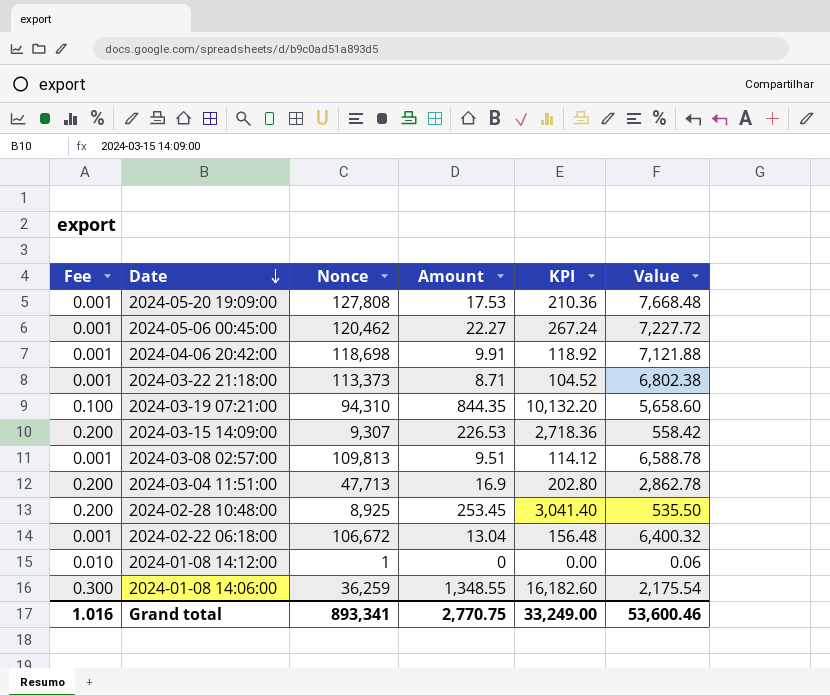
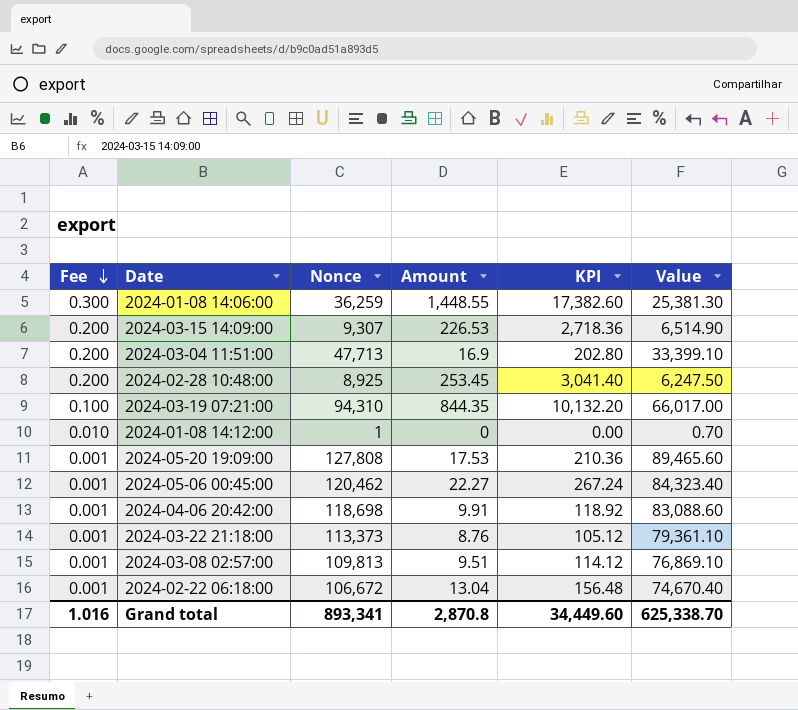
row order: Date descending -> Fee descending
column Value | formula: [Nonce] * 0.06 -> [Nonce] * 0.7
2024-01-08 14:06:00 | Amount: 1,348.55 -> 1,448.55
2024-01-08 14:06:00 | KPI: 16,182.60 -> 17,382.60
2024-03-22 21:18:00 | Amount: 8.71 -> 8.76
2024-03-22 21:18:00 | KPI: 104.52 -> 105.12
Grand total | Amount: 2,770.75 -> 2,870.8
Grand total | KPI: 33,249.00 -> 34,449.60
Grand total | Value: 53,600.46 -> 625,338.70

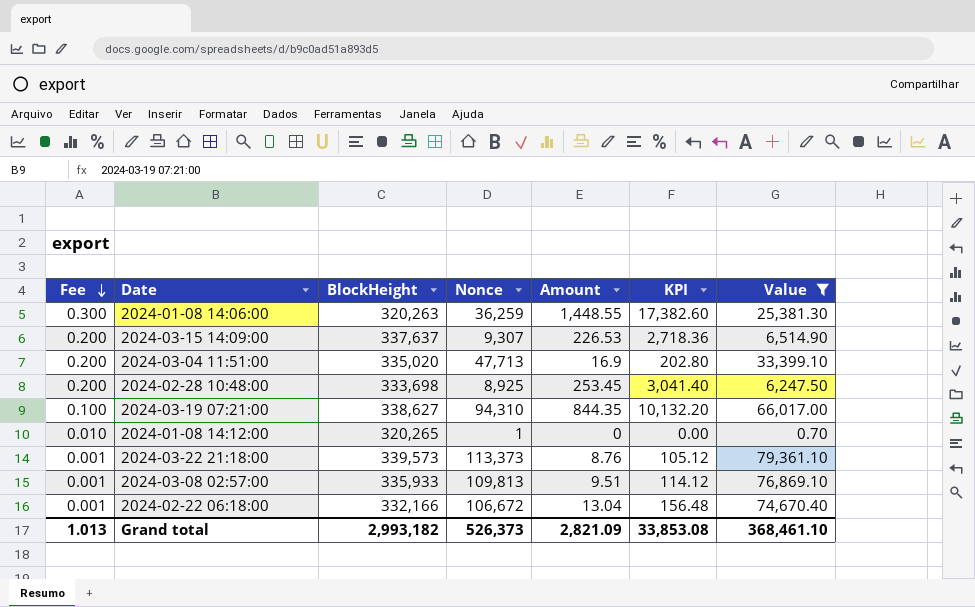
filter: none -> Value <= 79,361.10
column BlockHeight | position: none -> 3
Grand total | Fee: 1.016 -> 1.013
Grand total | Nonce: 893,341 -> 526,373
Grand total | Amount: 2,870.8 -> 2,821.09
Grand total | KPI: 34,449.60 -> 33,853.08
Grand total | Value: 625,338.70 -> 368,461.10

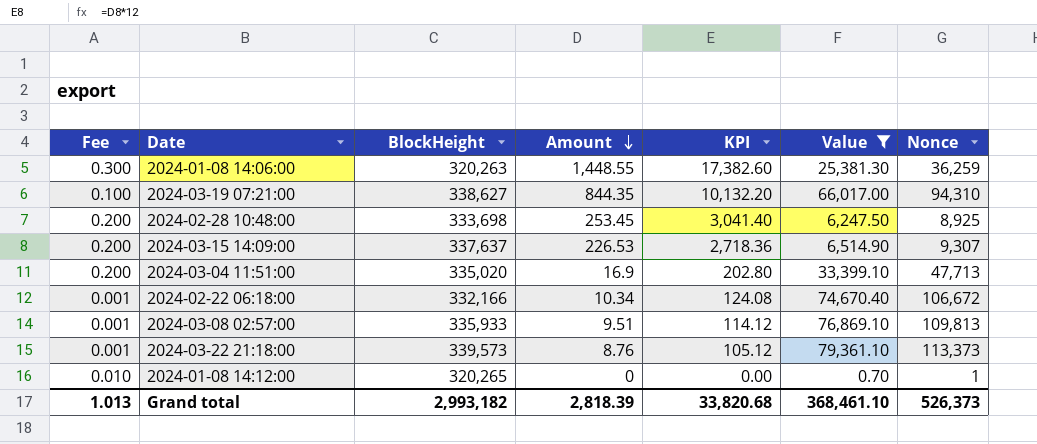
row order: Fee descending -> Amount descending
column Nonce | position: 4 -> 7
2024-02-22 06:18:00 | Amount: 13.04 -> 10.34
2024-02-22 06:18:00 | KPI: 156.48 -> 124.08
Grand total | Amount: 2,821.09 -> 2,818.39
Grand total | KPI: 33,853.08 -> 33,820.68

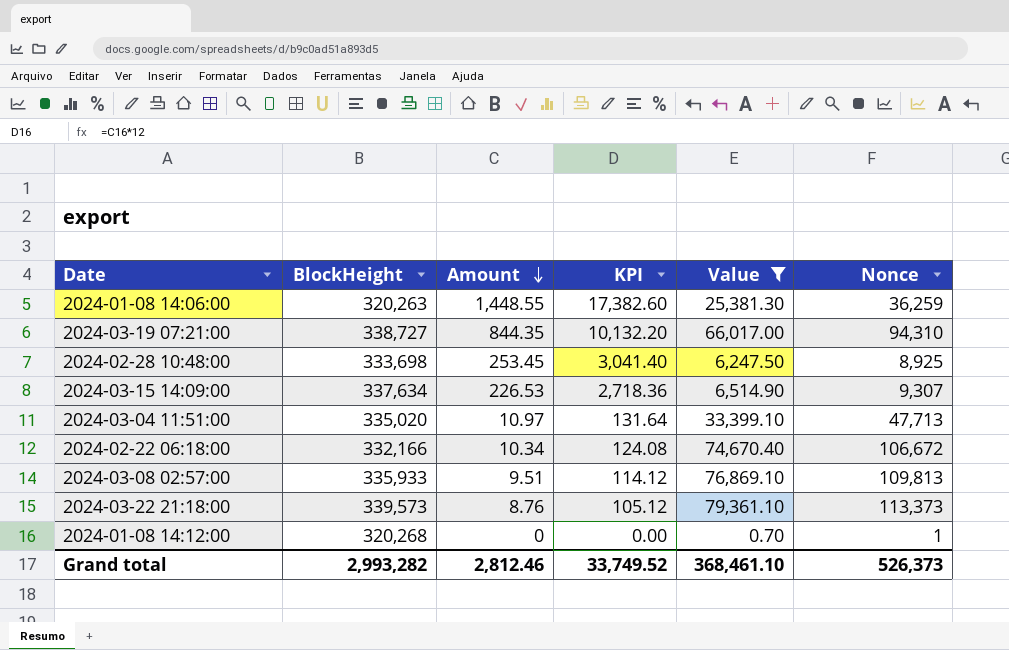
column Fee | position: 1 -> none
2024-03-19 07:21:00 | BlockHeight: 338,627 -> 338,727
2024-03-15 14:09:00 | BlockHeight: 337,637 -> 337,634
2024-03-04 11:51:00 | Amount: 16.9 -> 10.97
2024-03-04 11:51:00 | KPI: 202.80 -> 131.64
2024-01-08 14:12:00 | BlockHeight: 320,265 -> 320,268
Grand total | BlockHeight: 2,993,182 -> 2,993,282
Grand total | Amount: 2,818.39 -> 2,812.46
Grand total | KPI: 33,820.68 -> 33,749.52

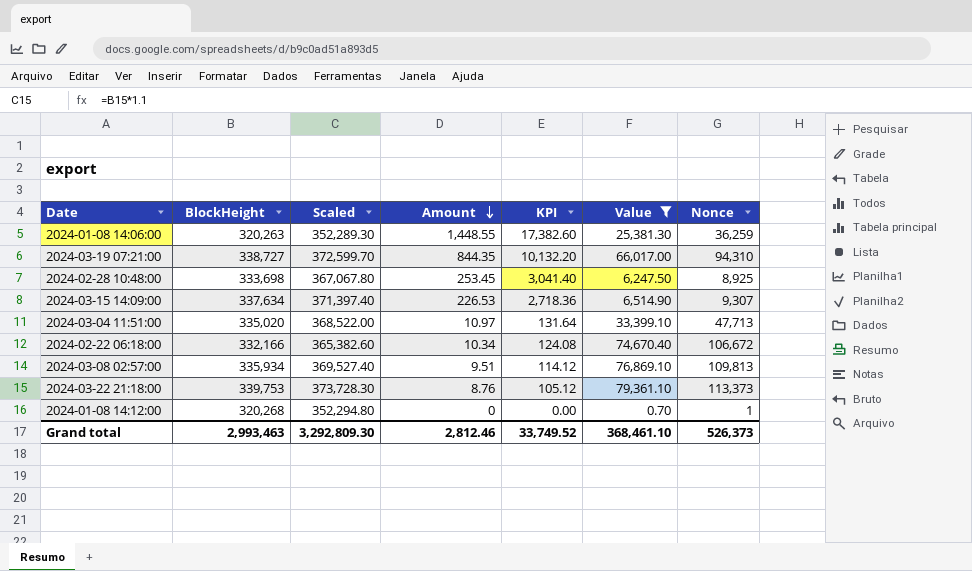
column Scaled | formula: none -> [BlockHeight] * 1.1
2024-03-08 02:57:00 | BlockHeight: 335,933 -> 335,934
2024-03-22 21:18:00 | BlockHeight: 339,573 -> 339,753
Grand total | BlockHeight: 2,993,282 -> 2,993,463

